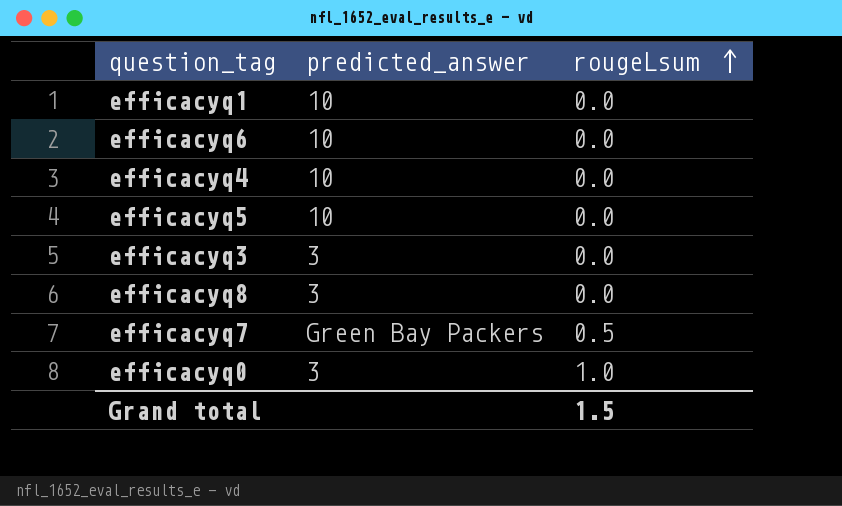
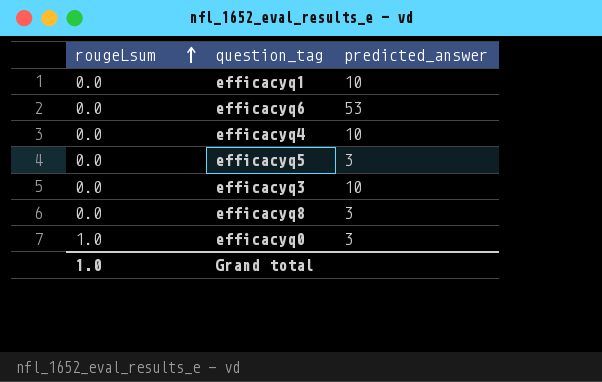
column rougeLsum | position: 3 -> 1
row efficacyq7: Green Bay Packers | 0.5 -> none
efficacyq6 | predicted_answer: 10 -> 53
efficacyq5 | predicted_answer: 10 -> 3
efficacyq3 | predicted_answer: 3 -> 10
Grand total | rougeLsum: 1.5 -> 1.0

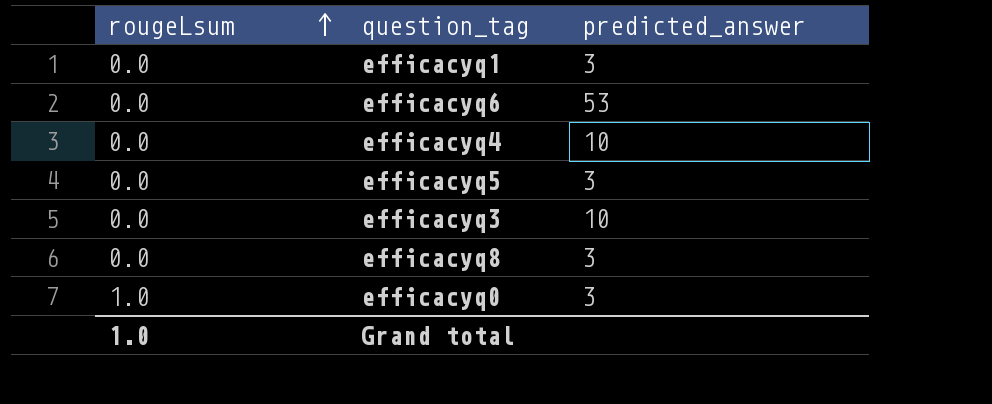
efficacyq1 | predicted_answer: 10 -> 3

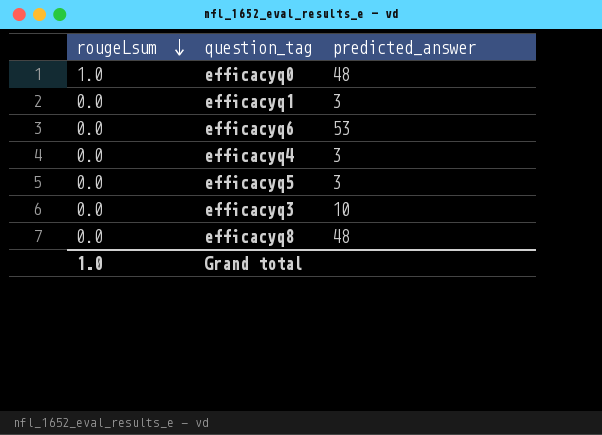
row order: rougeLsum ascending -> rougeLsum descending
efficacyq0 | predicted_answer: 3 -> 48
efficacyq4 | predicted_answer: 10 -> 3
efficacyq8 | predicted_answer: 3 -> 48

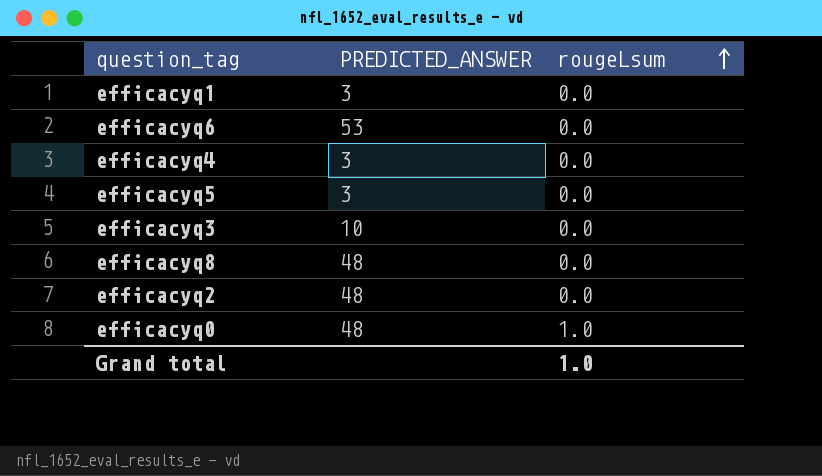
row order: rougeLsum descending -> rougeLsum ascending
column name: predicted_answer -> PREDICTED_ANSWER
column rougeLsum | position: 1 -> 3
row efficacyq2: none -> 48 | 0.0

